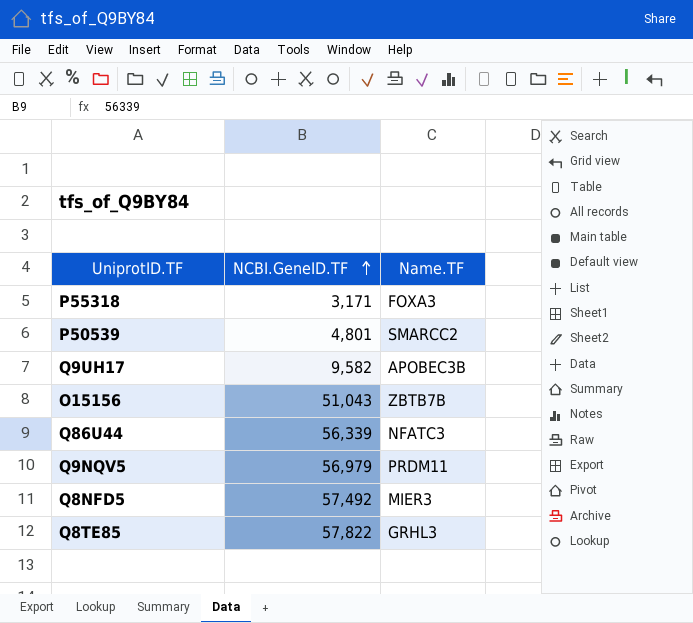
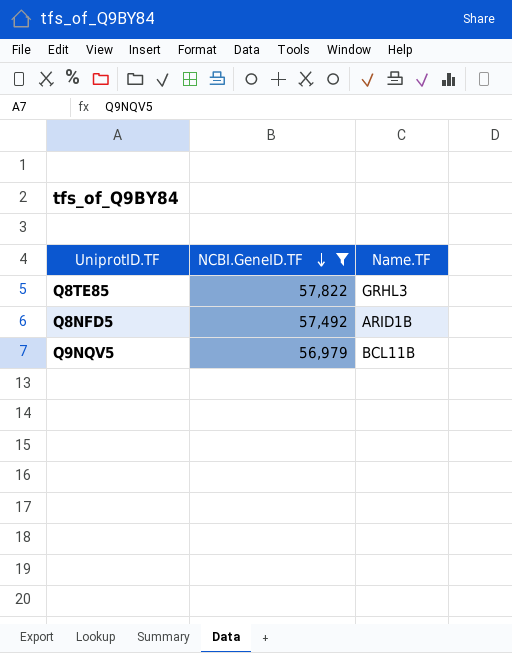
filter: none -> NCBI.GeneID.TF >= 56,979
row order: NCBI.GeneID.TF ascending -> NCBI.GeneID.TF descending
Q8NFD5 | Name.TF: MIER3 -> ARID1B
Q9NQV5 | Name.TF: PRDM11 -> BCL11B

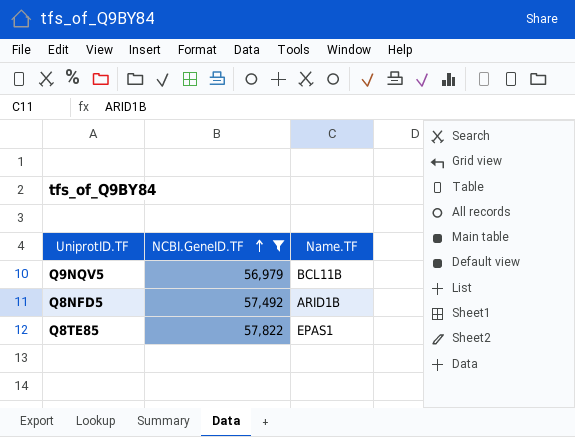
row order: NCBI.GeneID.TF descending -> NCBI.GeneID.TF ascending
Q8TE85 | Name.TF: GRHL3 -> EPAS1

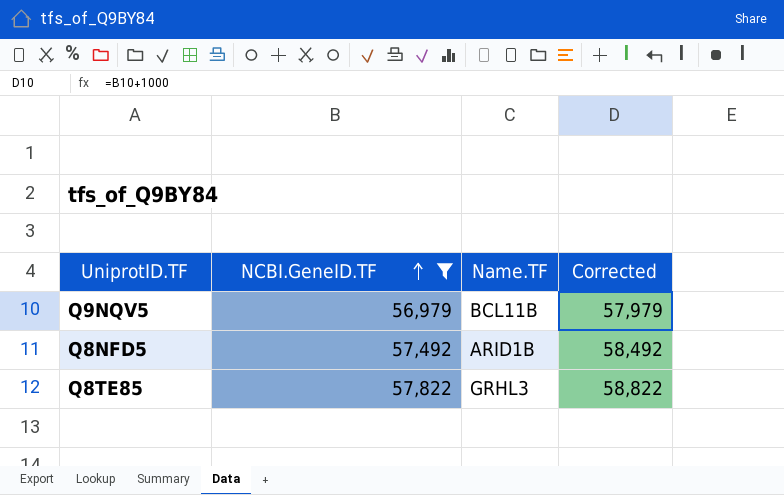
column Corrected | formula: none -> [NCBI.GeneID.TF] + 1000
Q8TE85 | Name.TF: EPAS1 -> GRHL3

